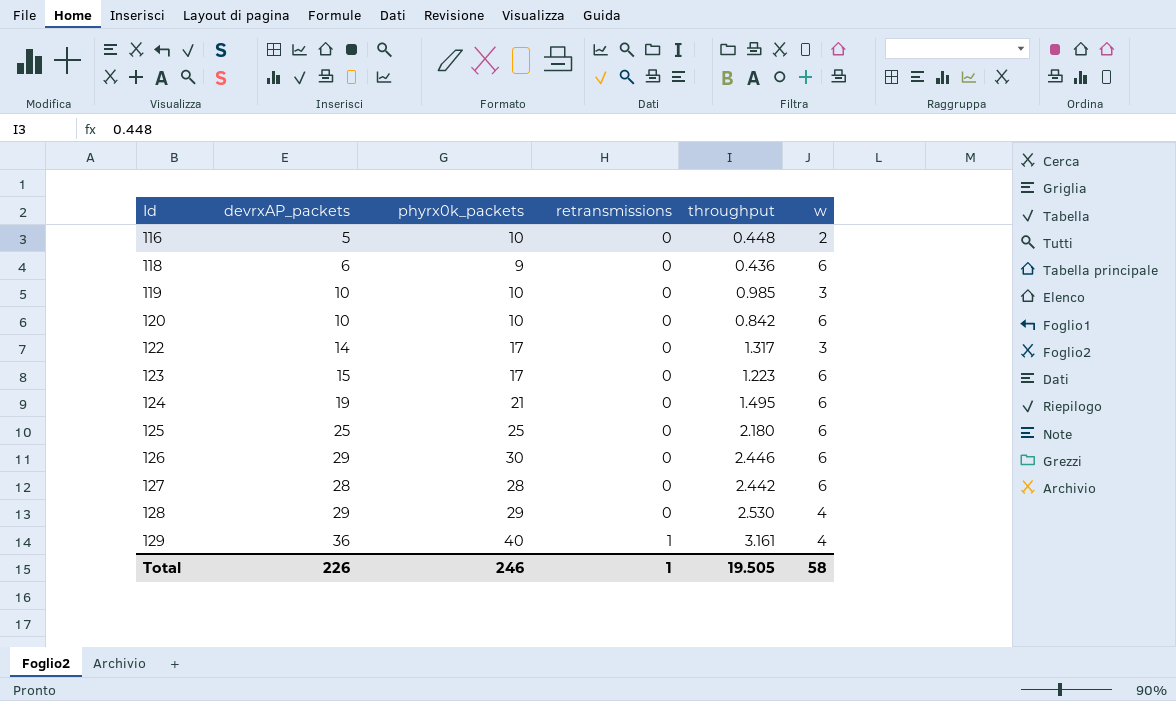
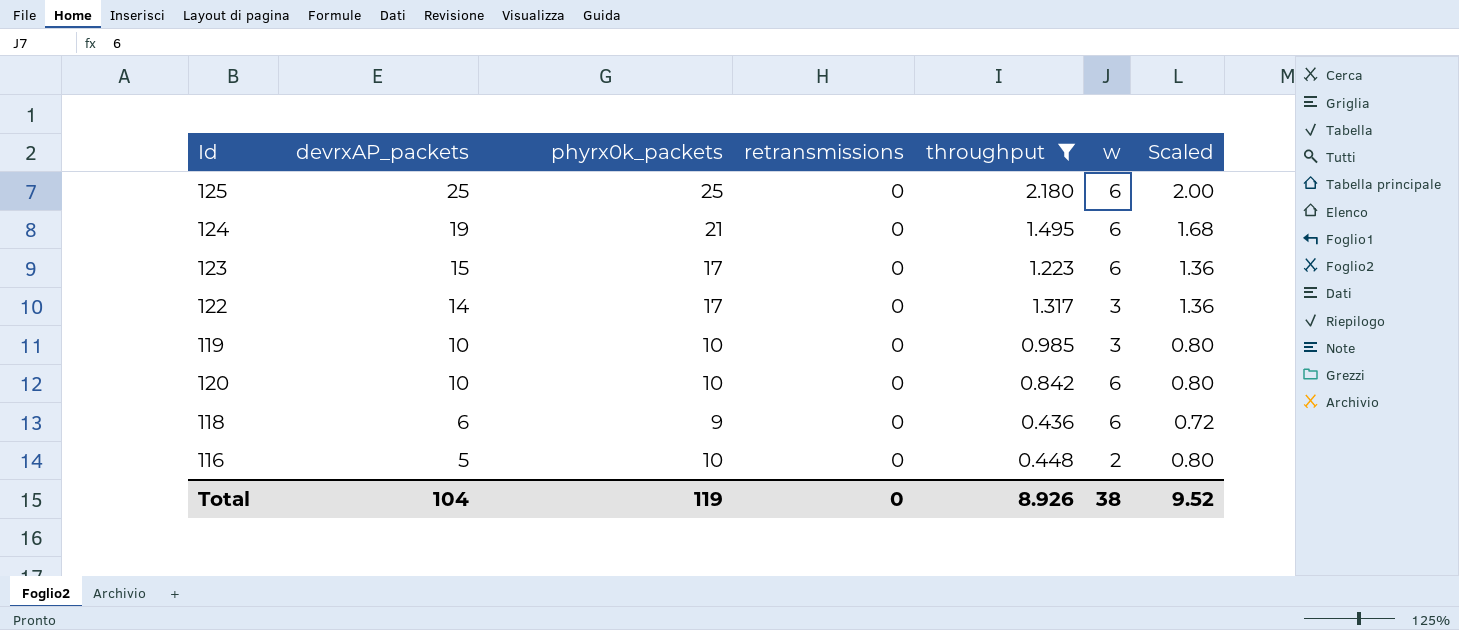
filter: none -> throughput <= 2.180
row order: Id ascending -> devrxAP_packets descending
column Scaled | formula: none -> [phyrx0k_packets] * 0.08
Total | devrxAP_packets: 226 -> 104
Total | phyrx0k_packets: 246 -> 119
Total | retransmissions: 1 -> 0
Total | throughput: 19.505 -> 8.926
Total | w: 58 -> 38

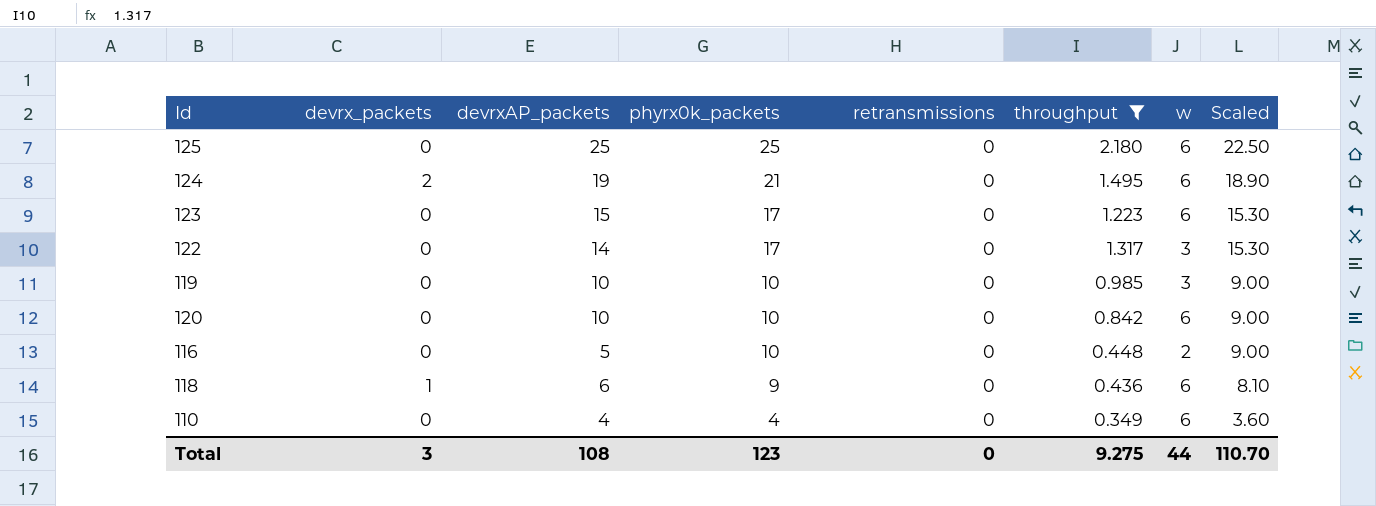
row order: devrxAP_packets descending -> phyrx0k_packets descending
column devrx_packets | position: none -> 2
column Scaled | formula: [phyrx0k_packets] * 0.08 -> [phyrx0k_packets] * 0.9
row 110: none -> 0 | 4 | 4 | 0 | 0.349 | 6 | 3.60
Total | devrxAP_packets: 104 -> 108
Total | phyrx0k_packets: 119 -> 123
Total | throughput: 8.926 -> 9.275
Total | w: 38 -> 44
Total | Scaled: 9.52 -> 110.70

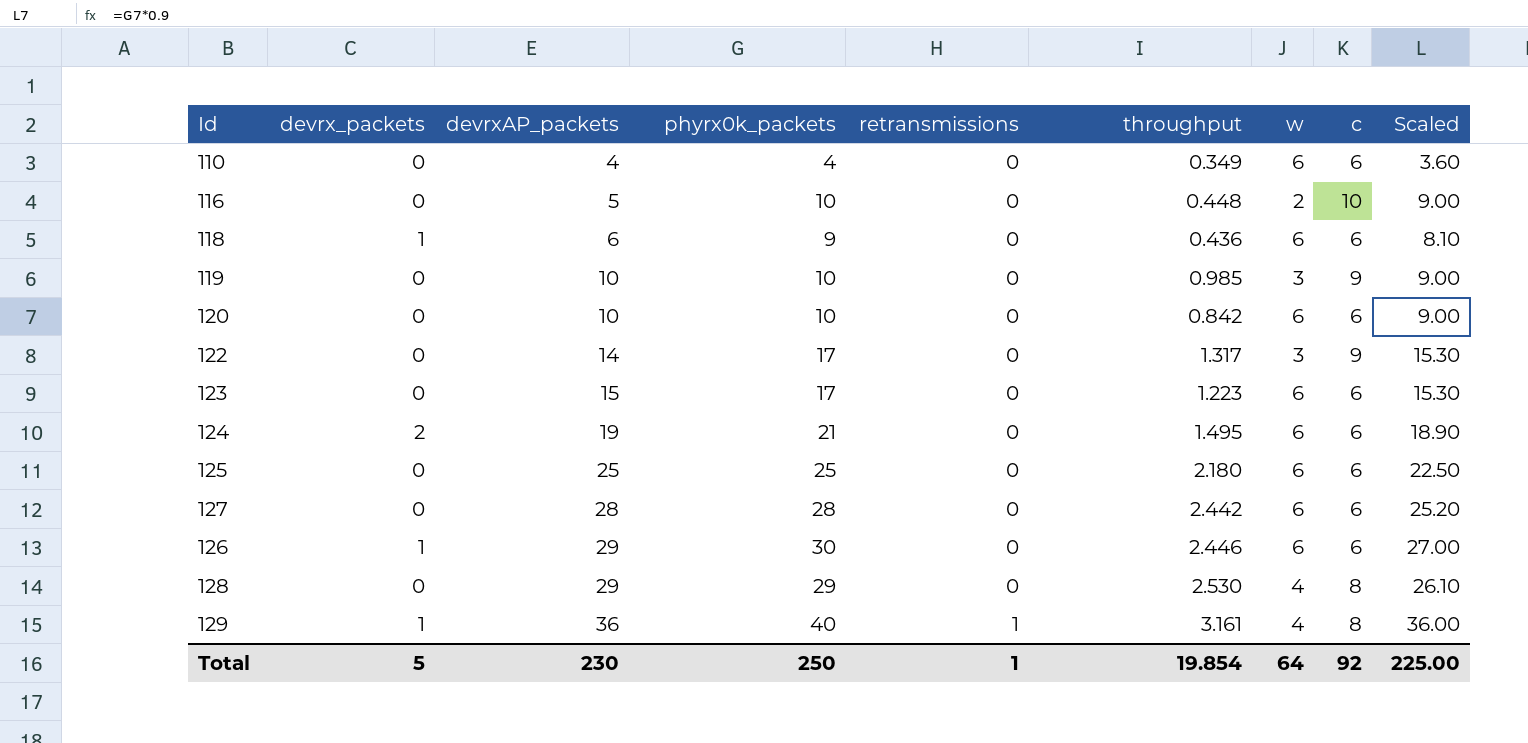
filter: throughput <= 2.180 -> none
row order: phyrx0k_packets descending -> devrxAP_packets ascending
column c | position: none -> 8
Total | devrx_packets: 3 -> 5
Total | devrxAP_packets: 108 -> 230
Total | phyrx0k_packets: 123 -> 250
Total | retransmissions: 0 -> 1
Total | throughput: 9.275 -> 19.854
Total | w: 44 -> 64
Total | Scaled: 110.70 -> 225.00

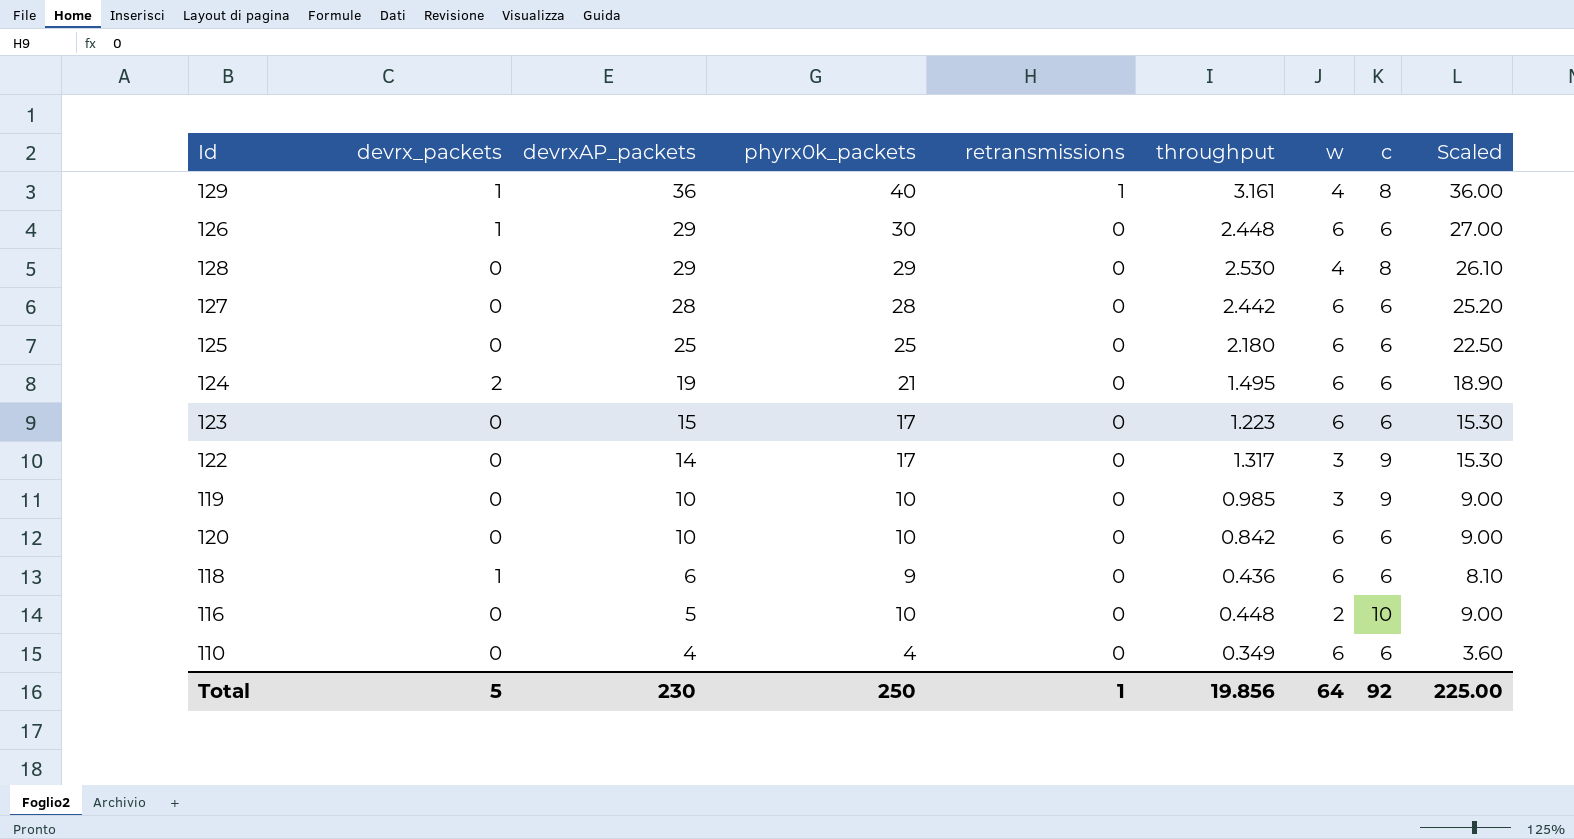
row order: devrxAP_packets ascending -> devrxAP_packets descending
126 | throughput: 2.446 -> 2.448
Total | throughput: 19.854 -> 19.856

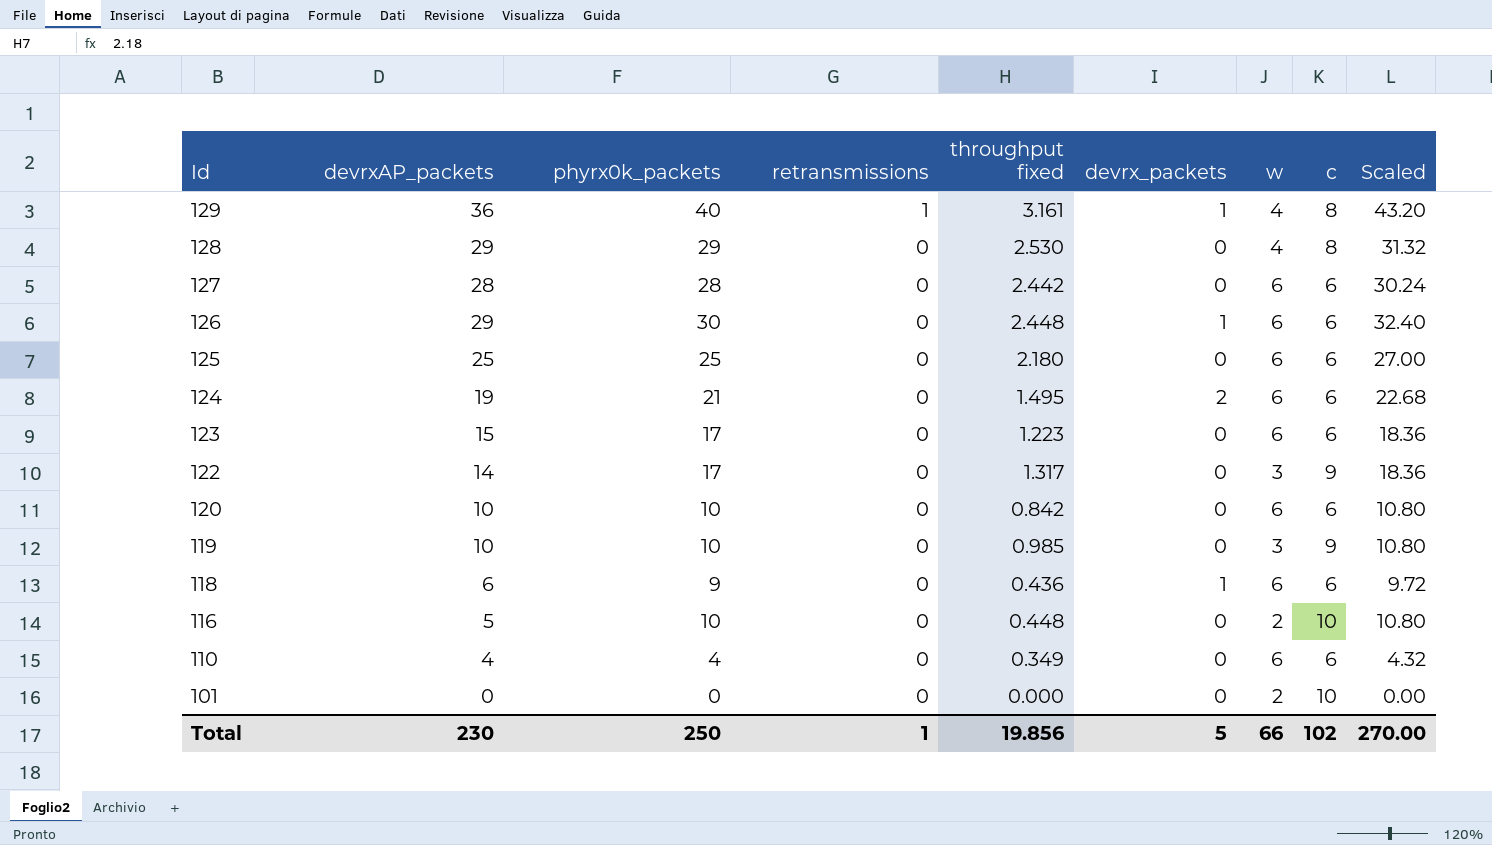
row order: devrxAP_packets descending -> Id descending
column name: throughput -> throughput fixed
column devrx_packets | position: 2 -> 6
column Scaled | formula: [phyrx0k_packets] * 0.9 -> [phyrx0k_packets] * 1.08
row 101: none -> 0 | 0 | 0 | 0.000 | 0 | 2 | 10 | 0.00
Total | w: 64 -> 66
Total | c: 92 -> 102
Total | Scaled: 225.00 -> 270.00

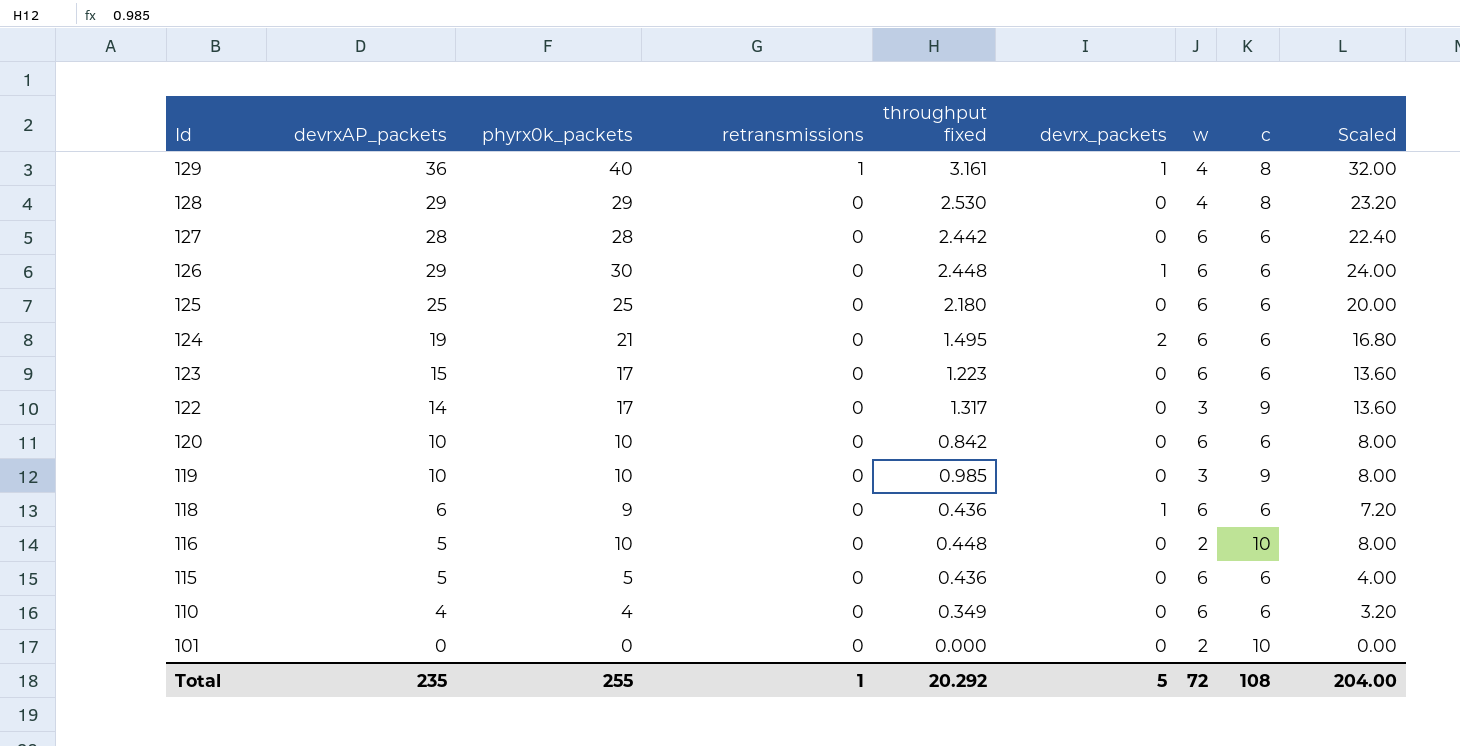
column Scaled | formula: [phyrx0k_packets] * 1.08 -> [phyrx0k_packets] * 0.8
row 115: none -> 5 | 5 | 0 | 0.436 | 0 | 6 | 6 | 4.00
Total | devrxAP_packets: 230 -> 235
Total | phyrx0k_packets: 250 -> 255
Total | throughput fixed: 19.856 -> 20.292
Total | w: 66 -> 72
Total | c: 102 -> 108
Total | Scaled: 270.00 -> 204.00

